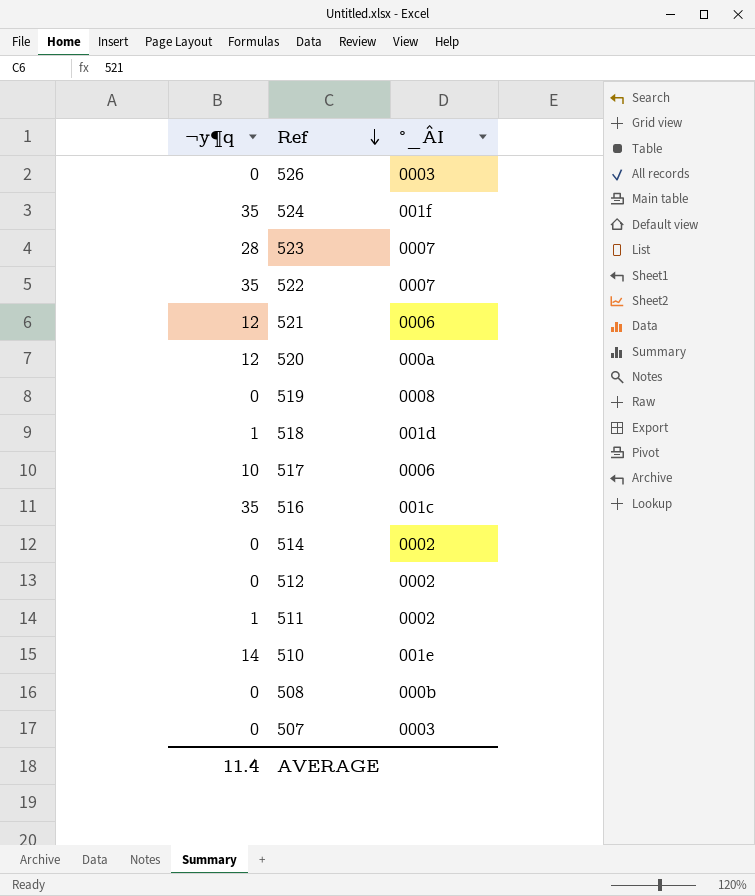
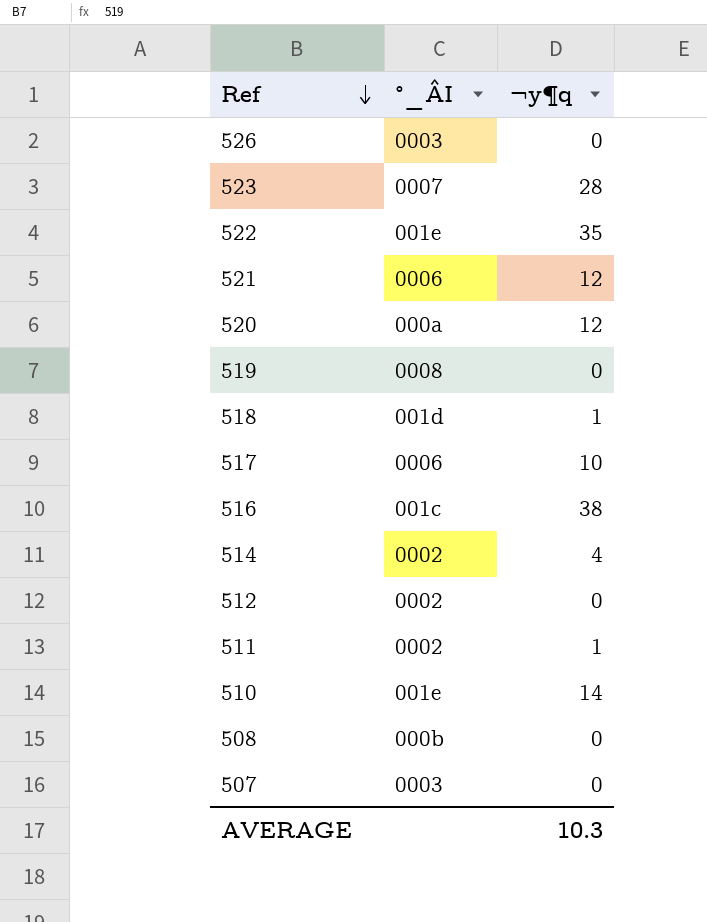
column ¬y¶q | position: 1 -> 3
row 524: 35 | 001f -> none
522 | °_ÂI: 0007 -> 001e
516 | ¬y¶q: 35 -> 38
514 | ¬y¶q: 0 -> 4
AVERAGE | ¬y¶q: 11.4 -> 10.3

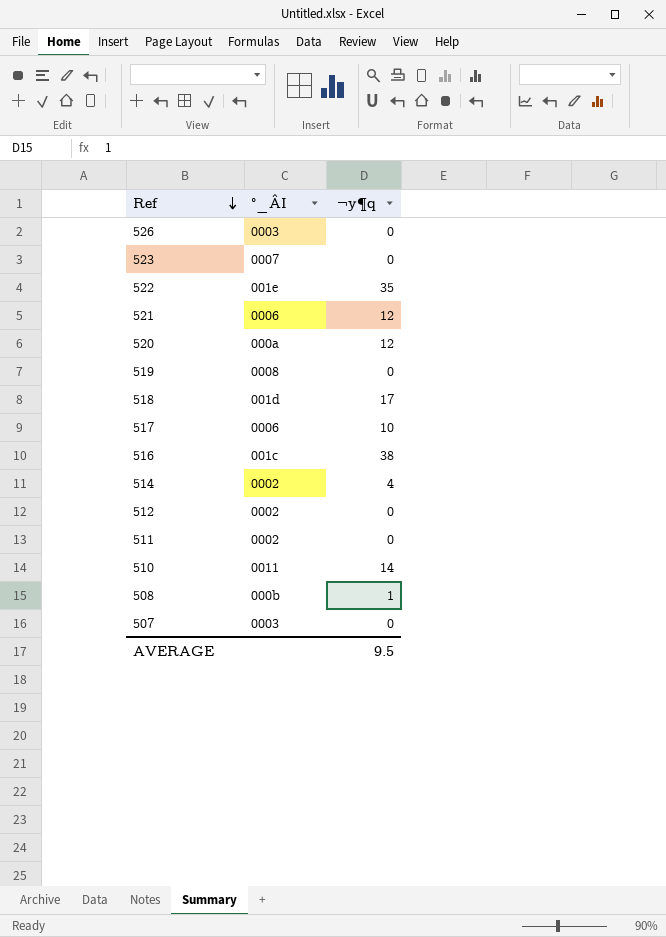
523 | ¬y¶q: 28 -> 0
518 | ¬y¶q: 1 -> 17
511 | ¬y¶q: 1 -> 0
510 | °_ÂI: 001e -> 0011
508 | ¬y¶q: 0 -> 1
AVERAGE | ¬y¶q: 10.3 -> 9.5

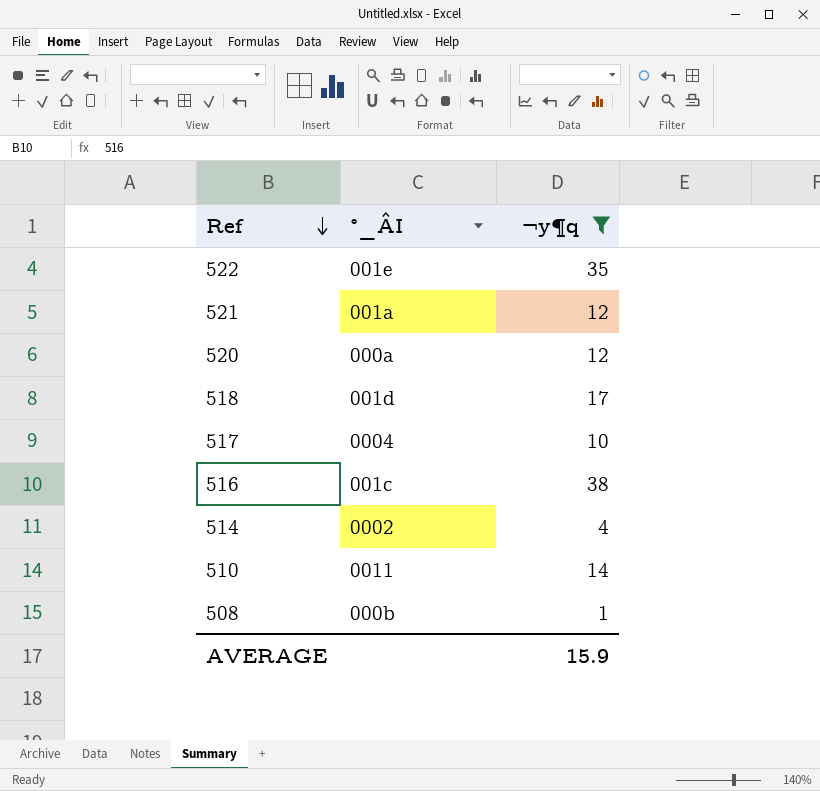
filter: none -> ¬y¶q != 0
521 | °_ÂI: 0006 -> 001a
517 | °_ÂI: 0006 -> 0004
AVERAGE | ¬y¶q: 9.5 -> 15.9

